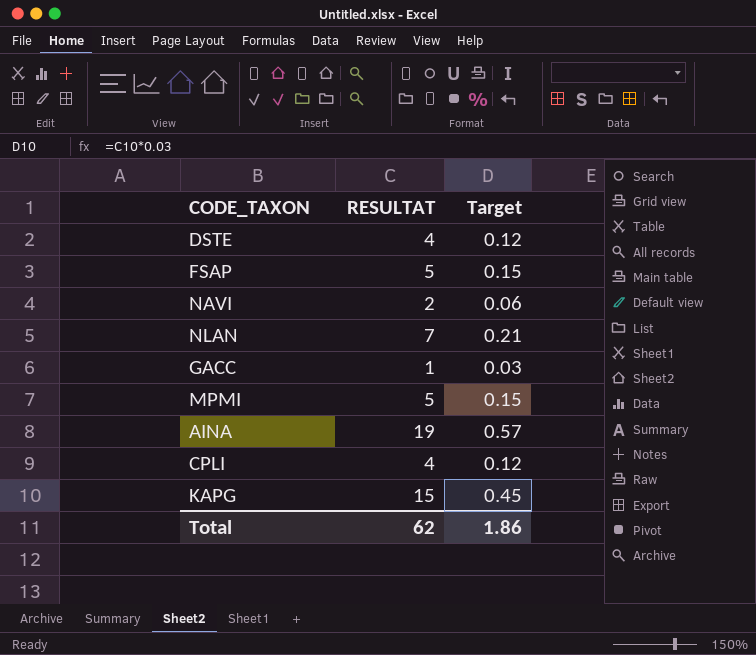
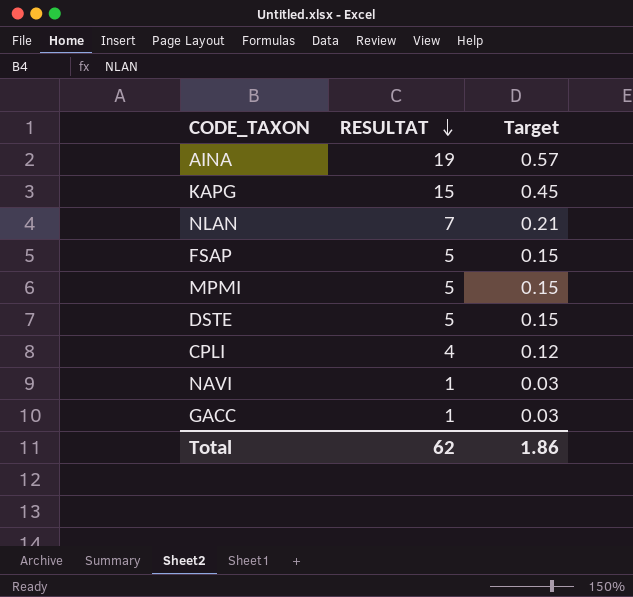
row order: none -> RESULTAT descending
DSTE | RESULTAT: 4 -> 5
DSTE | Target: 0.12 -> 0.15
NAVI | RESULTAT: 2 -> 1
NAVI | Target: 0.06 -> 0.03

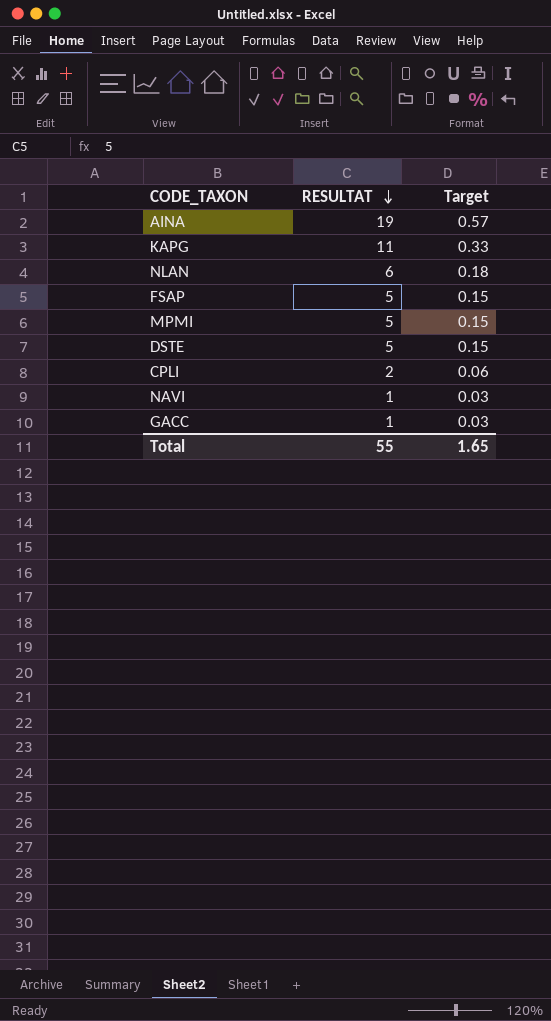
KAPG | RESULTAT: 15 -> 11
KAPG | Target: 0.45 -> 0.33
NLAN | RESULTAT: 7 -> 6
NLAN | Target: 0.21 -> 0.18
CPLI | RESULTAT: 4 -> 2
CPLI | Target: 0.12 -> 0.06
Total | RESULTAT: 62 -> 55
Total | Target: 1.86 -> 1.65

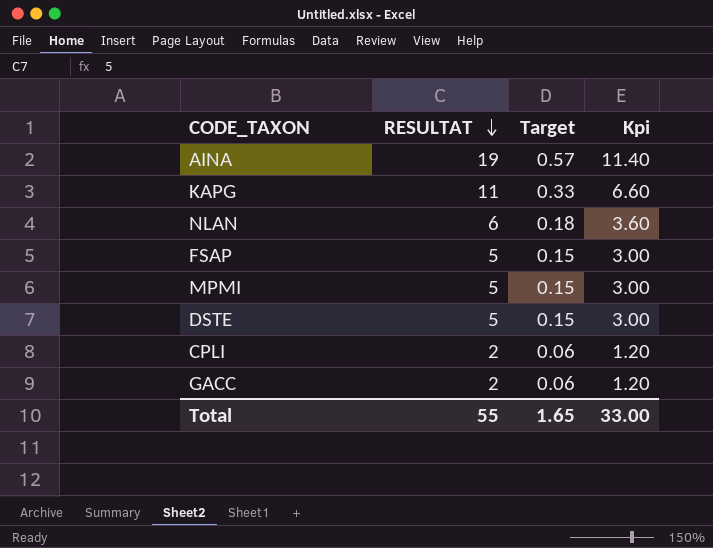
column Kpi | formula: none -> [RESULTAT] * 0.6
row NAVI: 1 | 0.03 -> none
GACC | RESULTAT: 1 -> 2
GACC | Target: 0.03 -> 0.06

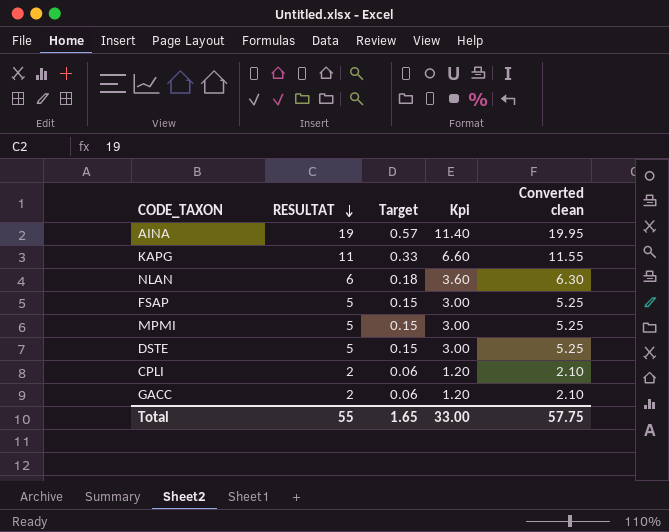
column Converted clean | formula: none -> [RESULTAT] * 1.05

